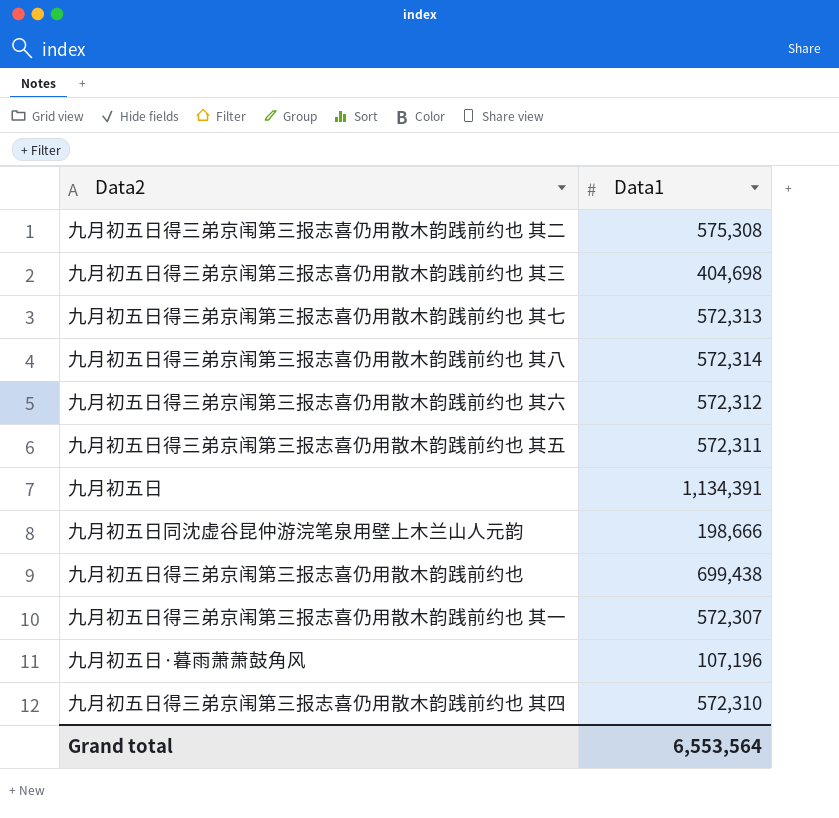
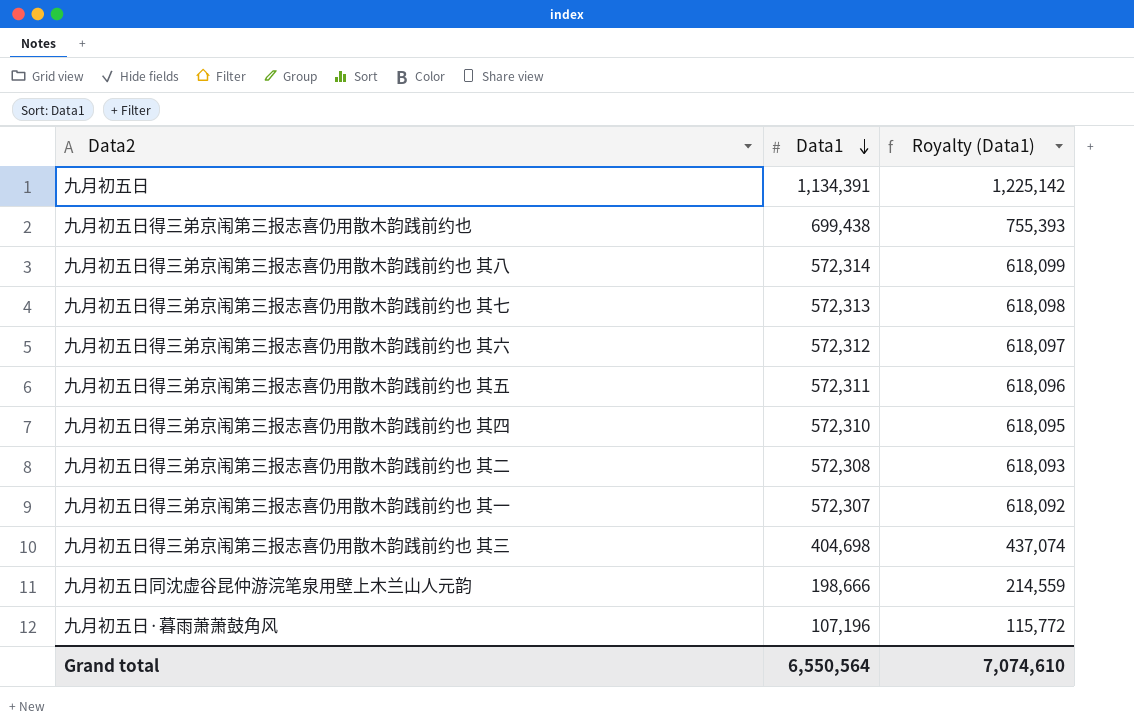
row order: none -> Data1 descending
column Royalty (Data1) | formula: none -> [Data1] * 1.08
九月初五日得三弟京闱第三报志喜仍用散木韵践前约也 其二 | Data1: 575,308 -> 572,308
Grand total | Data1: 6,553,564 -> 6,550,564

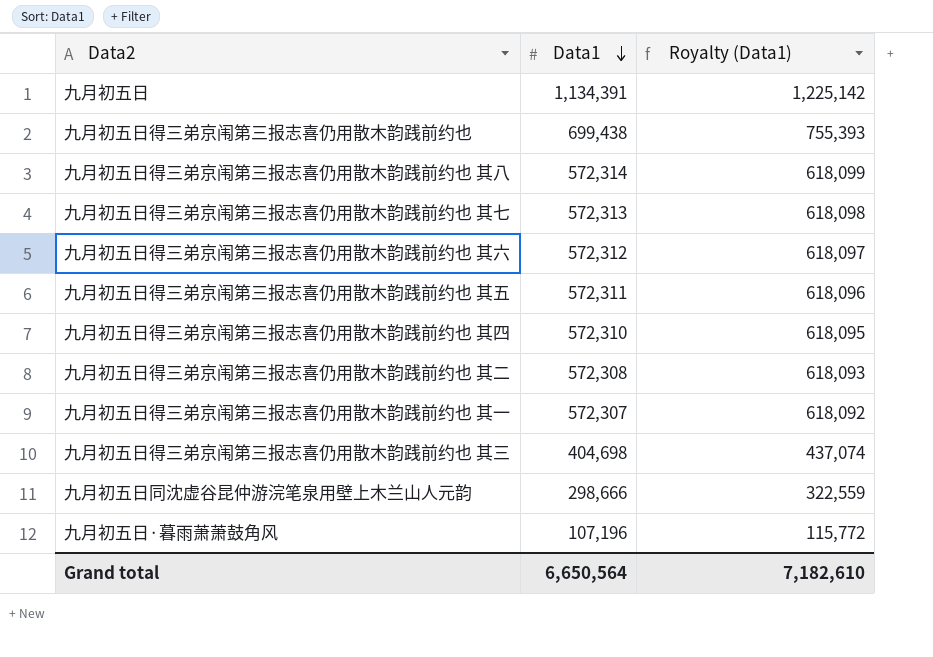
九月初五日同沈虚谷昆仲游浣笔泉用壁上木兰山人元韵 | Data1: 198,666 -> 298,666
九月初五日同沈虚谷昆仲游浣笔泉用壁上木兰山人元韵 | Royalty (Data1): 214,559 -> 322,559
Grand total | Data1: 6,550,564 -> 6,650,564
Grand total | Royalty (Data1): 7,074,610 -> 7,182,610

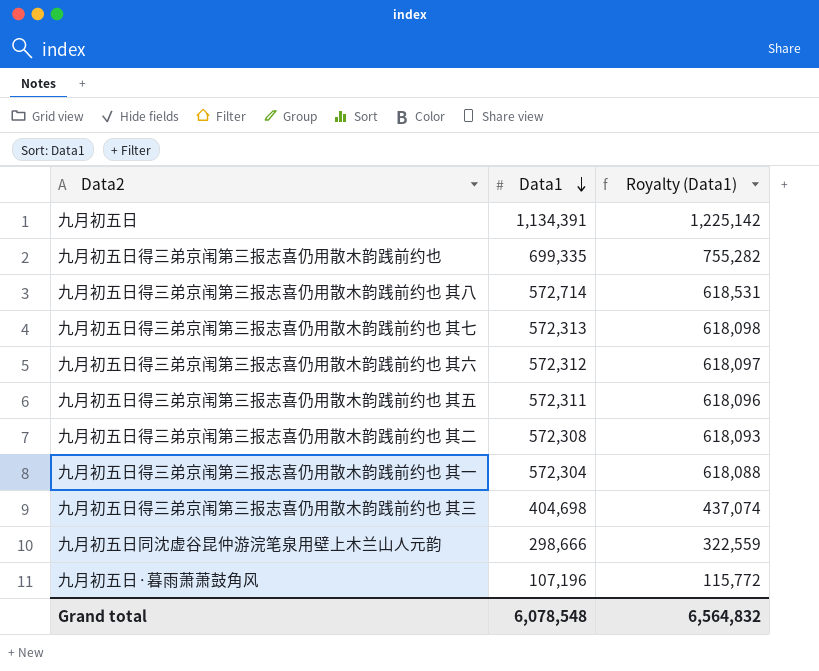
row 九月初五日得三弟京闱第三报志喜仍用散木韵践前约也 其四: 572,310 | 618,095 -> none
九月初五日得三弟京闱第三报志喜仍用散木韵践前约也 | Data1: 699,438 -> 699,335
九月初五日得三弟京闱第三报志喜仍用散木韵践前约也 | Royalty (Data1): 755,393 -> 755,282
九月初五日得三弟京闱第三报志喜仍用散木韵践前约也 其八 | Data1: 572,314 -> 572,714
九月初五日得三弟京闱第三报志喜仍用散木韵践前约也 其八 | Royalty (Data1): 618,099 -> 618,531
九月初五日得三弟京闱第三报志喜仍用散木韵践前约也 其一 | Data1: 572,307 -> 572,304
九月初五日得三弟京闱第三报志喜仍用散木韵践前约也 其一 | Royalty (Data1): 618,092 -> 618,088
Grand total | Data1: 6,650,564 -> 6,078,548
Grand total | Royalty (Data1): 7,182,610 -> 6,564,832

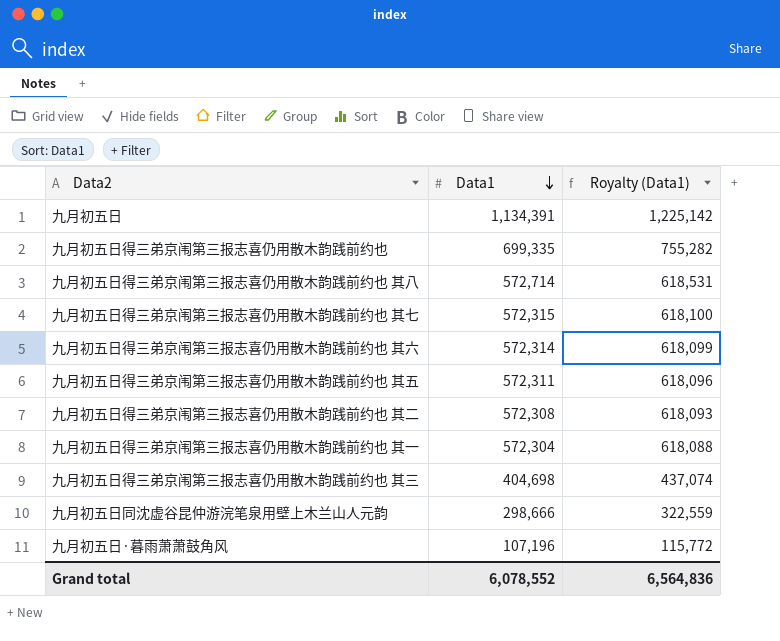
九月初五日得三弟京闱第三报志喜仍用散木韵践前约也 其七 | Data1: 572,313 -> 572,315
九月初五日得三弟京闱第三报志喜仍用散木韵践前约也 其七 | Royalty (Data1): 618,098 -> 618,100
九月初五日得三弟京闱第三报志喜仍用散木韵践前约也 其六 | Data1: 572,312 -> 572,314
九月初五日得三弟京闱第三报志喜仍用散木韵践前约也 其六 | Royalty (Data1): 618,097 -> 618,099
Grand total | Data1: 6,078,548 -> 6,078,552
Grand total | Royalty (Data1): 6,564,832 -> 6,564,836

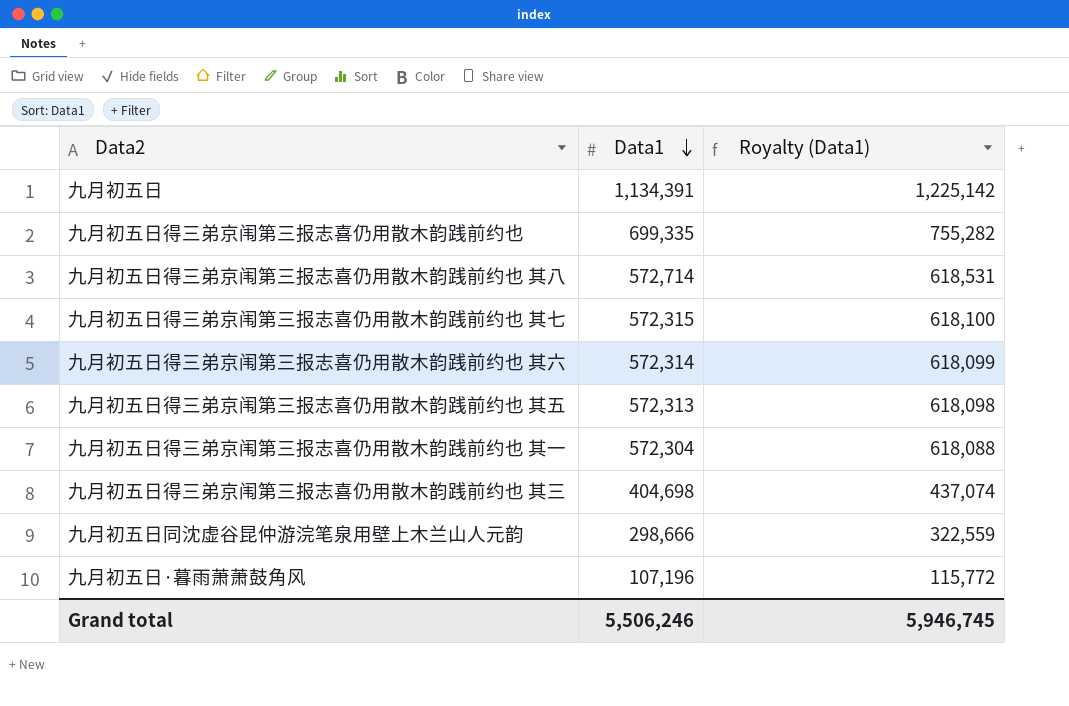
row 九月初五日得三弟京闱第三报志喜仍用散木韵践前约也 其二: 572,308 | 618,093 -> none
九月初五日得三弟京闱第三报志喜仍用散木韵践前约也 其五 | Data1: 572,311 -> 572,313
九月初五日得三弟京闱第三报志喜仍用散木韵践前约也 其五 | Royalty (Data1): 618,096 -> 618,098
Grand total | Data1: 6,078,552 -> 5,506,246
Grand total | Royalty (Data1): 6,564,836 -> 5,946,745

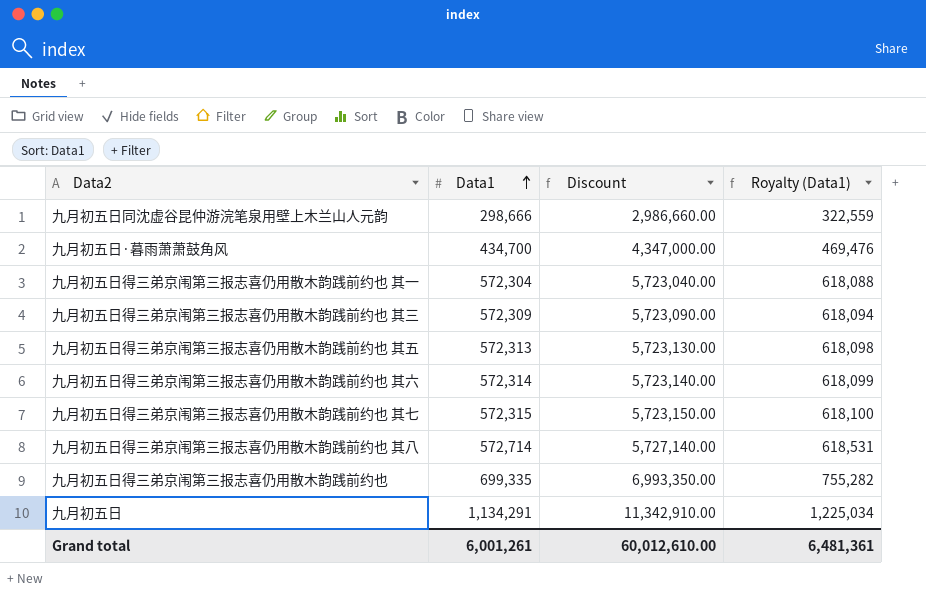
row order: Data1 descending -> Data1 ascending
column Discount | formula: none -> [Data1] * 10
九月初五日·暮雨萧萧鼓角风 | Data1: 107,196 -> 434,700
九月初五日·暮雨萧萧鼓角风 | Royalty (Data1): 115,772 -> 469,476
九月初五日得三弟京闱第三报志喜仍用散木韵践前约也 其三 | Data1: 404,698 -> 572,309
九月初五日得三弟京闱第三报志喜仍用散木韵践前约也 其三 | Royalty (Data1): 437,074 -> 618,094
九月初五日 | Data1: 1,134,391 -> 1,134,291
九月初五日 | Royalty (Data1): 1,225,142 -> 1,225,034
Grand total | Data1: 5,506,246 -> 6,001,261
Grand total | Royalty (Data1): 5,946,745 -> 6,481,361

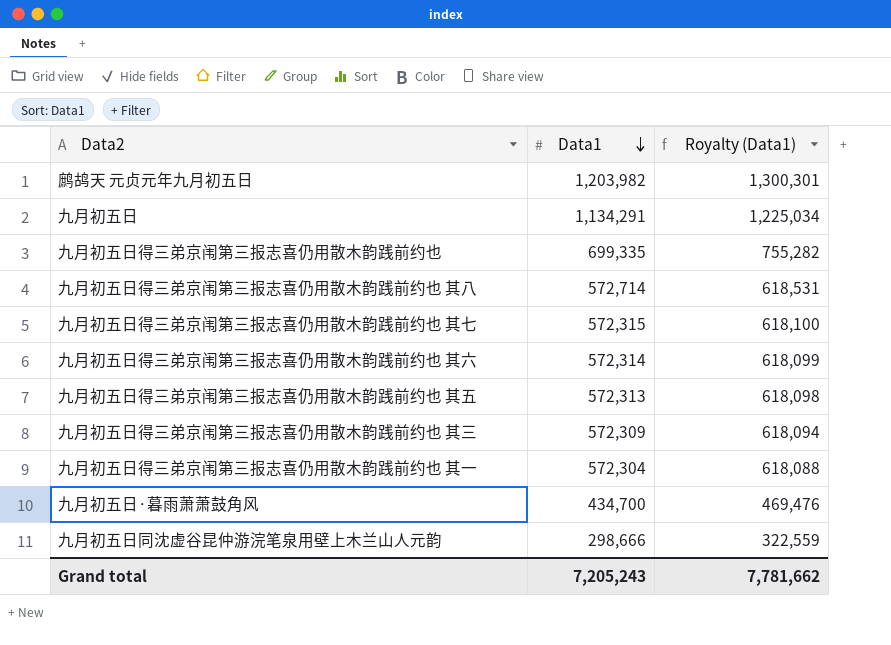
row order: Data1 ascending -> Data1 descending
column Discount | formula: [Data1] * 10 -> none
row 鹧鸪天 元贞元年九月初五日: none -> 1,203,982 | 1,300,301
Grand total | Data1: 6,001,261 -> 7,205,243
Grand total | Royalty (Data1): 6,481,361 -> 7,781,662

